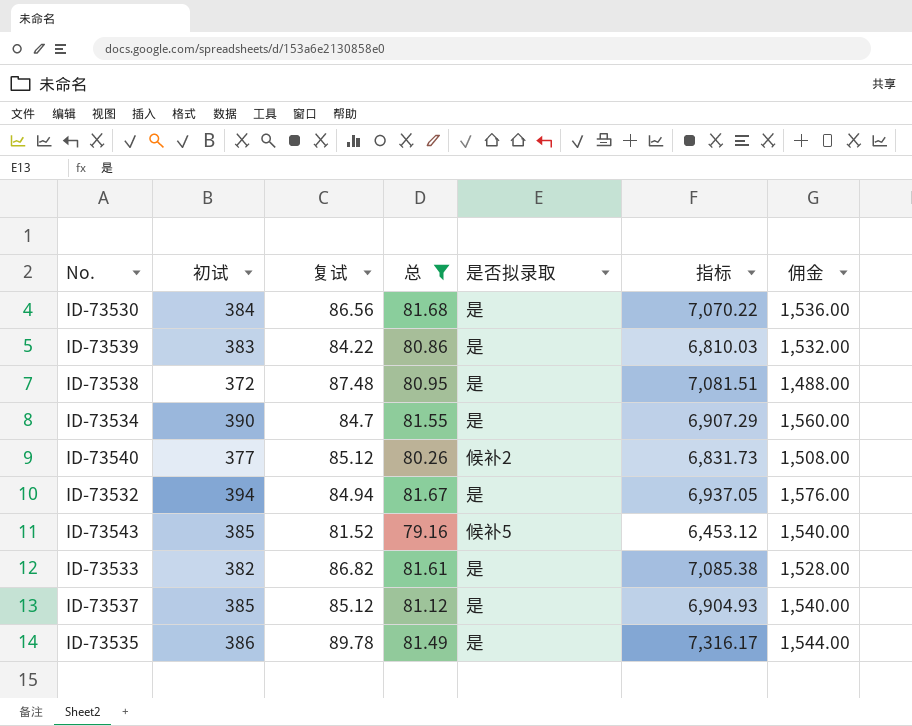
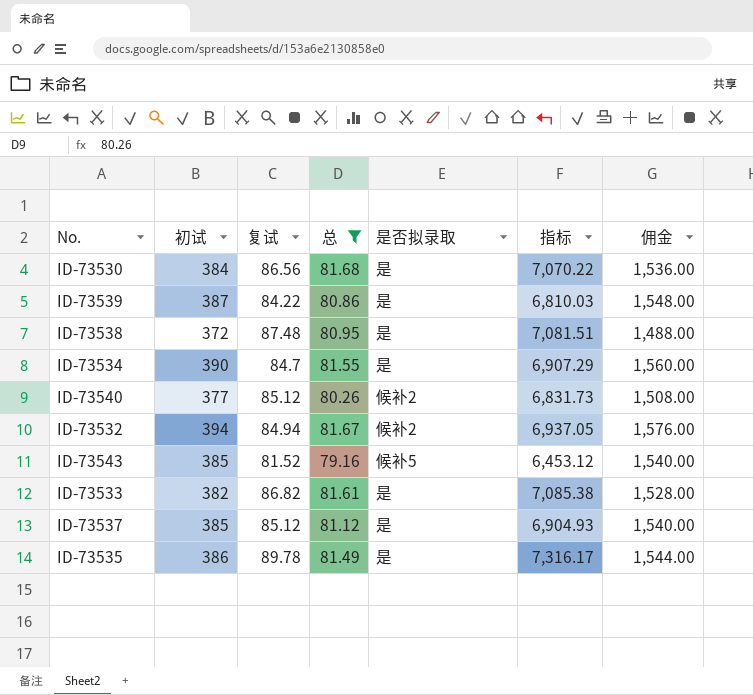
ID-73539 | 初试: 383 -> 387
ID-73539 | 佣金: 1,532.00 -> 1,548.00
ID-73532 | 是否拟录取: 是 -> 候补2

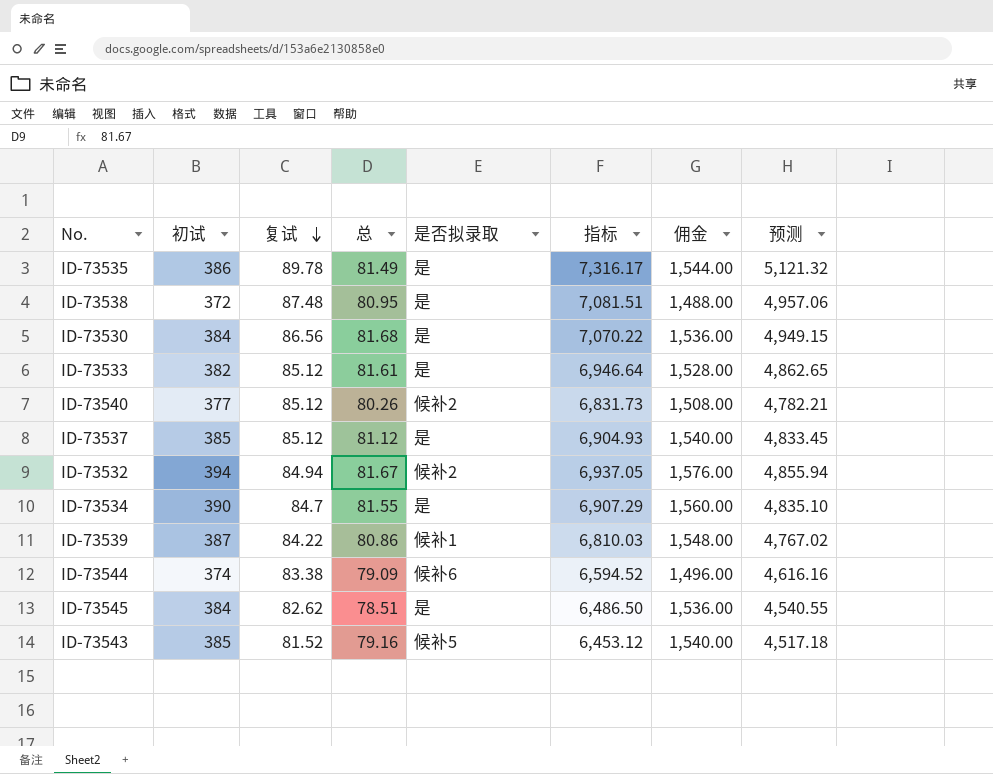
filter: 总 >= 79.16 -> none
row order: none -> 复试 descending
column 预测 | formula: none -> [指标] * 0.7
ID-73533 | 复试: 86.82 -> 85.12
ID-73533 | 指标: 7,085.38 -> 6,946.64
ID-73539 | 是否拟录取: 是 -> 候补1

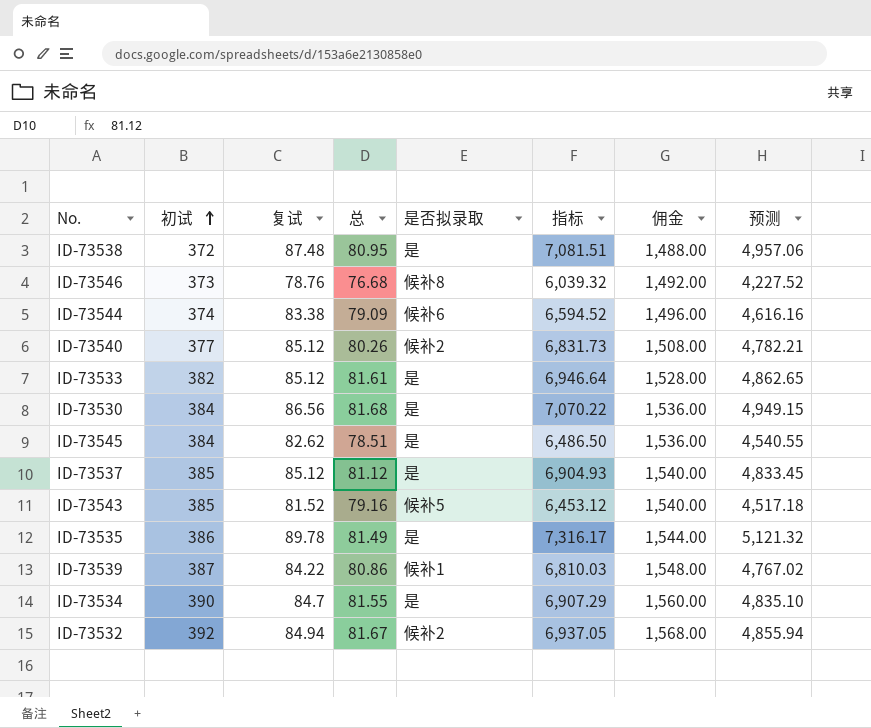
row order: 复试 descending -> 初试 ascending
row ID-73546: none -> 373 | 78.76 | 76.68 | 候补8 | 6,039.32 | 1,492.00 | 4,227.52
ID-73532 | 初试: 394 -> 392
ID-73532 | 佣金: 1,576.00 -> 1,568.00

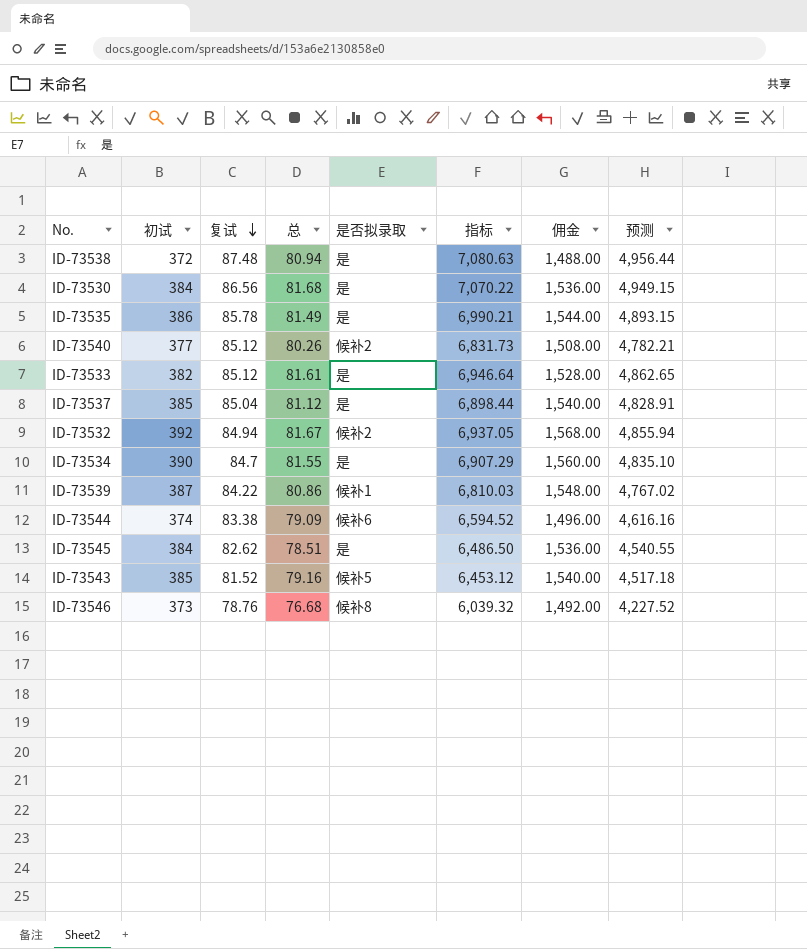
row order: 初试 ascending -> 复试 descending
ID-73538 | 总: 80.95 -> 80.94
ID-73538 | 指标: 7,081.51 -> 7,080.63
ID-73538 | 预测: 4,957.06 -> 4,956.44
ID-73535 | 复试: 89.78 -> 85.78
ID-73535 | 指标: 7,316.17 -> 6,990.21
ID-73535 | 预测: 5,121.32 -> 4,893.15
ID-73537 | 复试: 85.12 -> 85.04
ID-73537 | 指标: 6,904.93 -> 6,898.44
ID-73537 | 预测: 4,833.45 -> 4,828.91

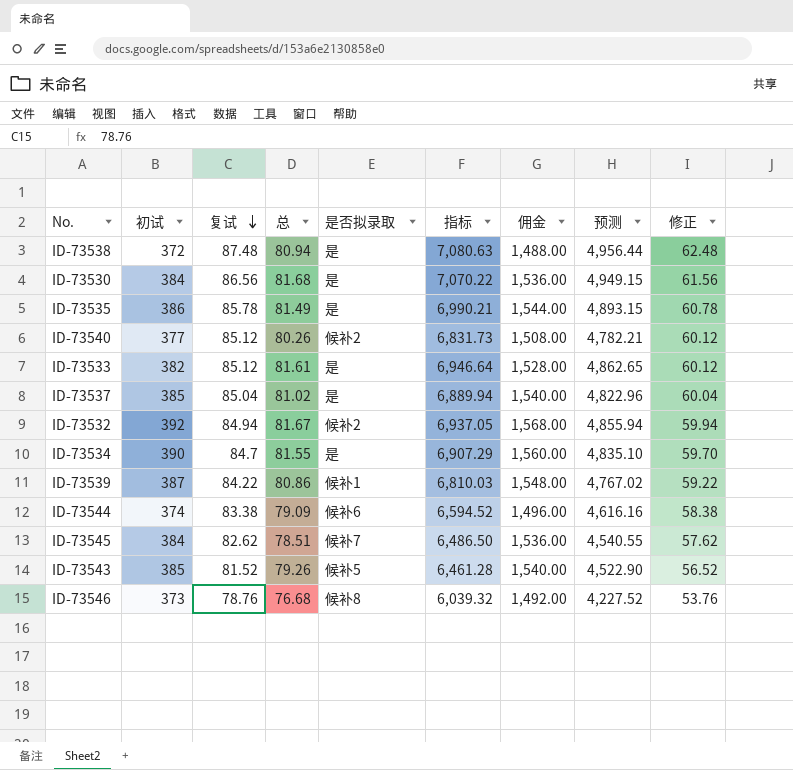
column 修正 | formula: none -> [复试] - 25
ID-73537 | 总: 81.12 -> 81.02
ID-73537 | 指标: 6,898.44 -> 6,889.94
ID-73537 | 预测: 4,828.91 -> 4,822.96
ID-73545 | 是否拟录取: 是 -> 候补7
ID-73543 | 总: 79.16 -> 79.26
ID-73543 | 指标: 6,453.12 -> 6,461.28
ID-73543 | 预测: 4,517.18 -> 4,522.90

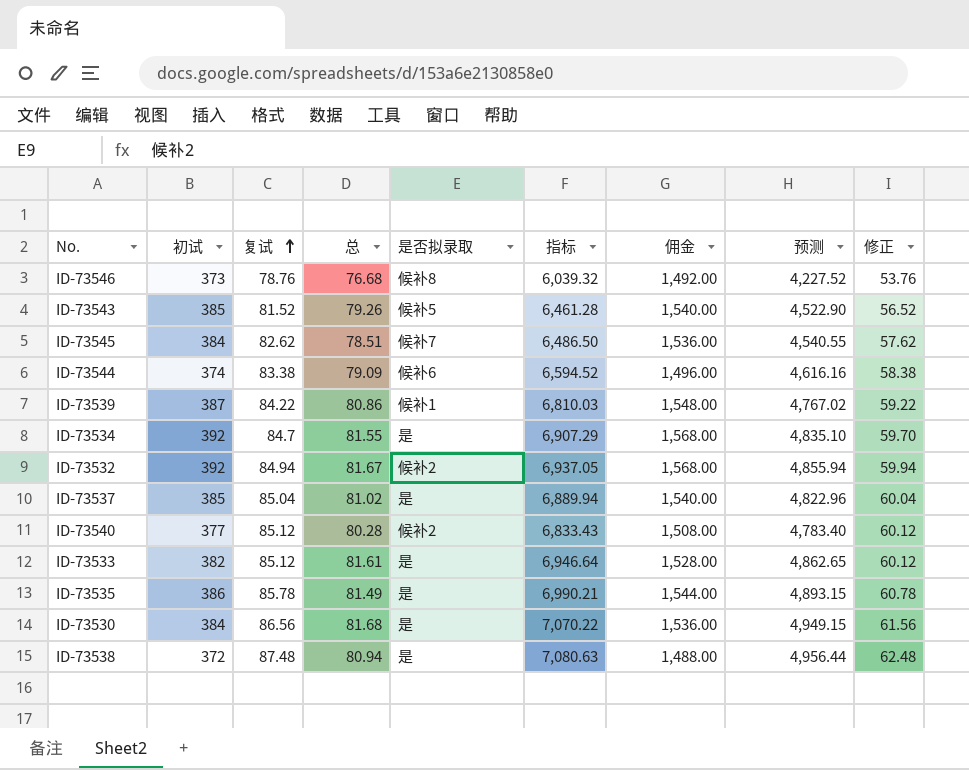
row order: 复试 descending -> 复试 ascending
ID-73534 | 初试: 390 -> 392
ID-73534 | 佣金: 1,560.00 -> 1,568.00
ID-73540 | 总: 80.26 -> 80.28
ID-73540 | 指标: 6,831.73 -> 6,833.43
ID-73540 | 预测: 4,782.21 -> 4,783.40

